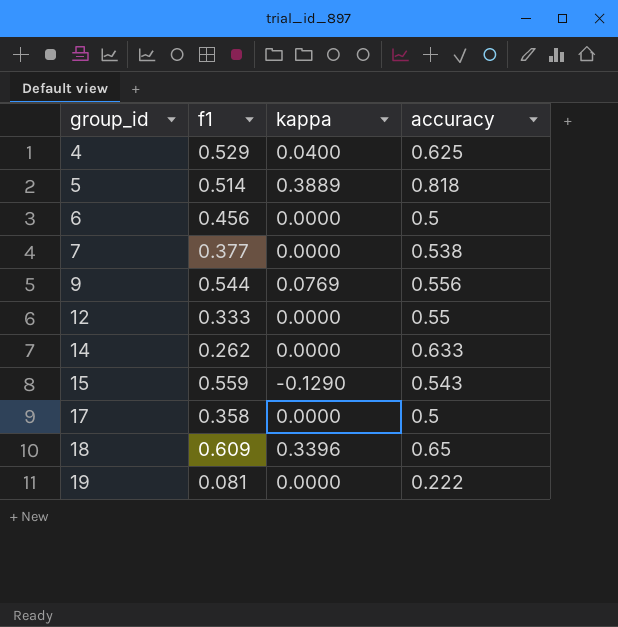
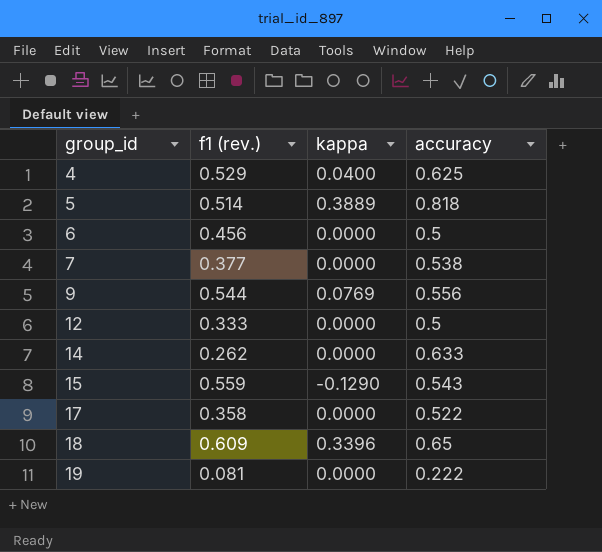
column name: f1 -> f1 (rev.)
12 | accuracy: 0.55 -> 0.5
17 | accuracy: 0.5 -> 0.522

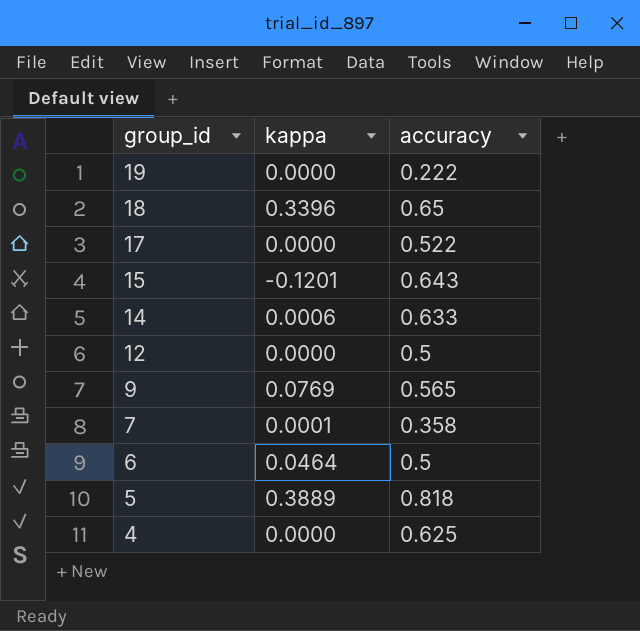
row order: group_id ascending -> group_id descending
column f1 (rev.) | position: 2 -> none
15 | kappa: -0.1290 -> -0.1201
15 | accuracy: 0.543 -> 0.643
14 | kappa: 0.0000 -> 0.0006
9 | accuracy: 0.556 -> 0.565
7 | kappa: 0.0000 -> 0.0001
7 | accuracy: 0.538 -> 0.358
6 | kappa: 0.0000 -> 0.0464
4 | kappa: 0.0400 -> 0.0000

